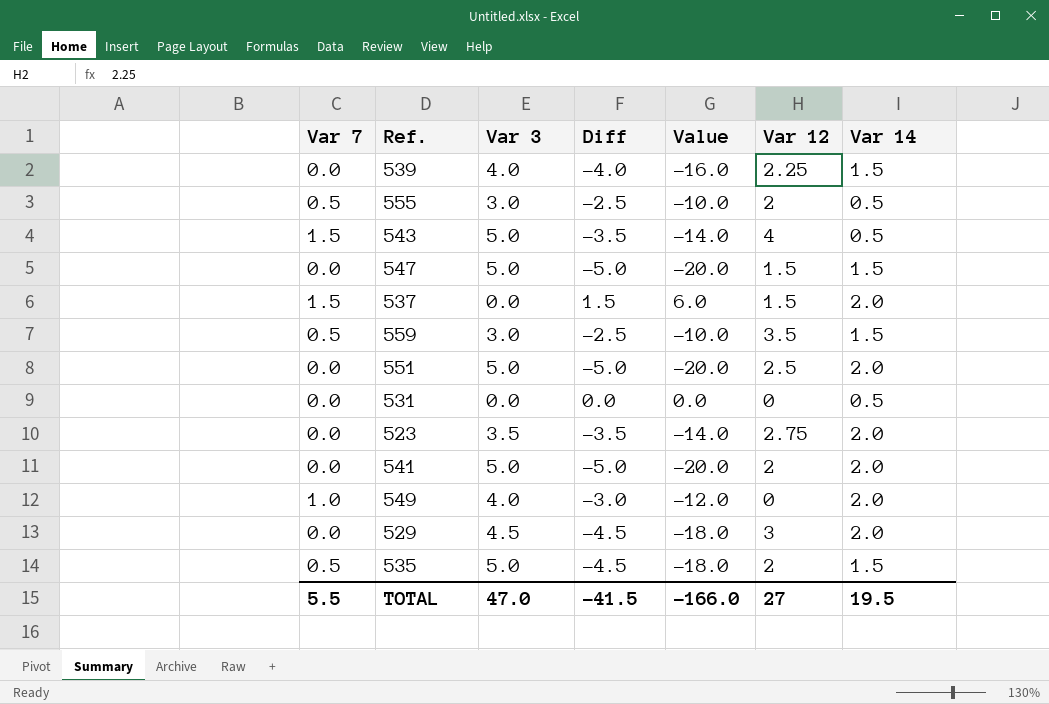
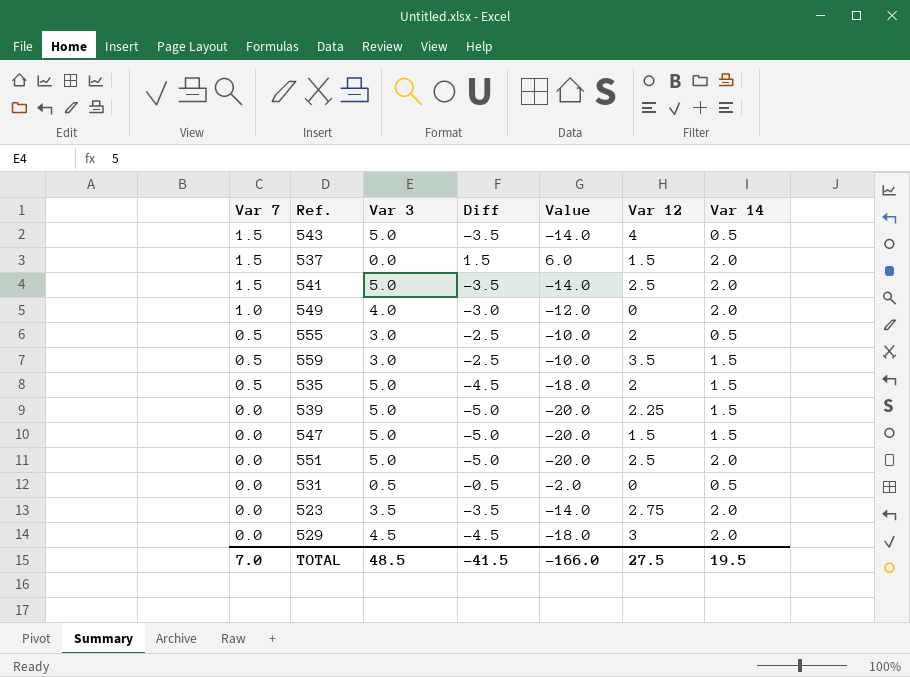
row order: none -> Var 7 descending
541 | Var 7: 0.0 -> 1.5
541 | Diff: -5.0 -> -3.5
541 | Value: -20.0 -> -14.0
541 | Var 12: 2 -> 2.5
539 | Var 3: 4.0 -> 5.0
539 | Diff: -4.0 -> -5.0
539 | Value: -16.0 -> -20.0
531 | Var 3: 0.0 -> 0.5
531 | Diff: 0.0 -> -0.5
531 | Value: 0.0 -> -2.0
TOTAL | Var 7: 5.5 -> 7.0
TOTAL | Var 3: 47.0 -> 48.5
TOTAL | Var 12: 27 -> 27.5

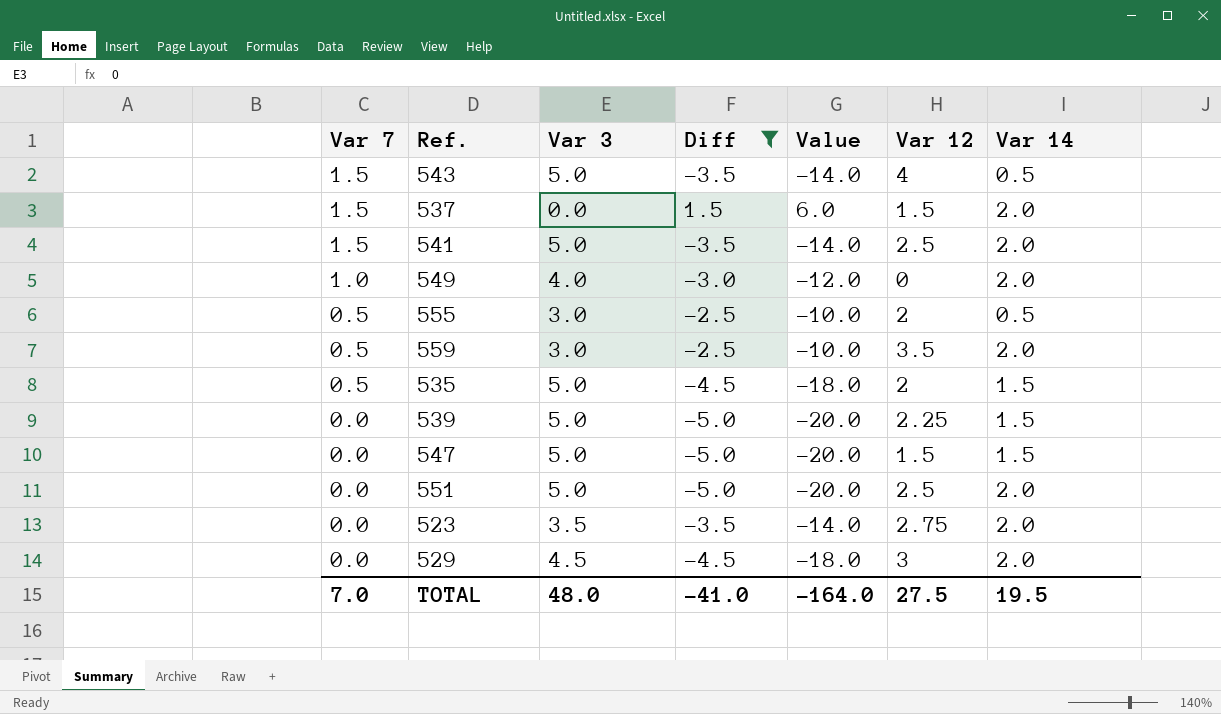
filter: none -> Diff != -0.5
559 | Var 14: 1.5 -> 2.0
TOTAL | Var 3: 48.5 -> 48.0
TOTAL | Diff: -41.5 -> -41.0
TOTAL | Value: -166.0 -> -164.0

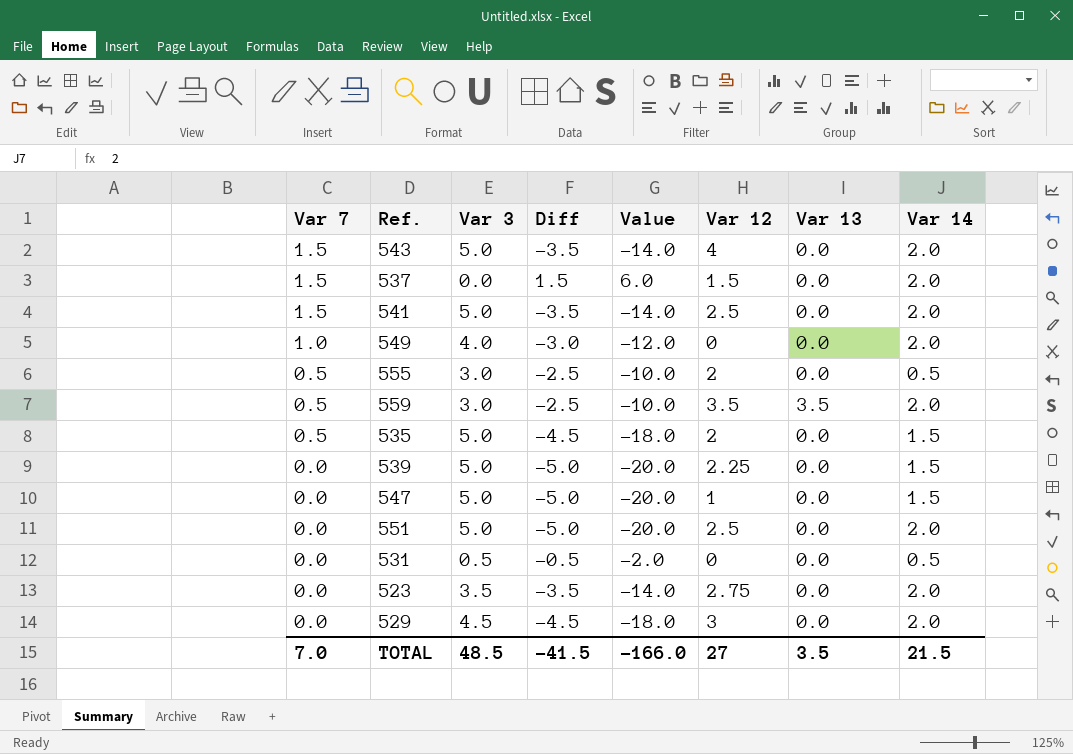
filter: Diff != -0.5 -> none
column Var 13 | position: none -> 7
543 | Var 14: 0.5 -> 2.0
547 | Var 12: 1.5 -> 1
TOTAL | Var 3: 48.0 -> 48.5
TOTAL | Diff: -41.0 -> -41.5
TOTAL | Value: -164.0 -> -166.0
TOTAL | Var 12: 27.5 -> 27
TOTAL | Var 14: 19.5 -> 21.5

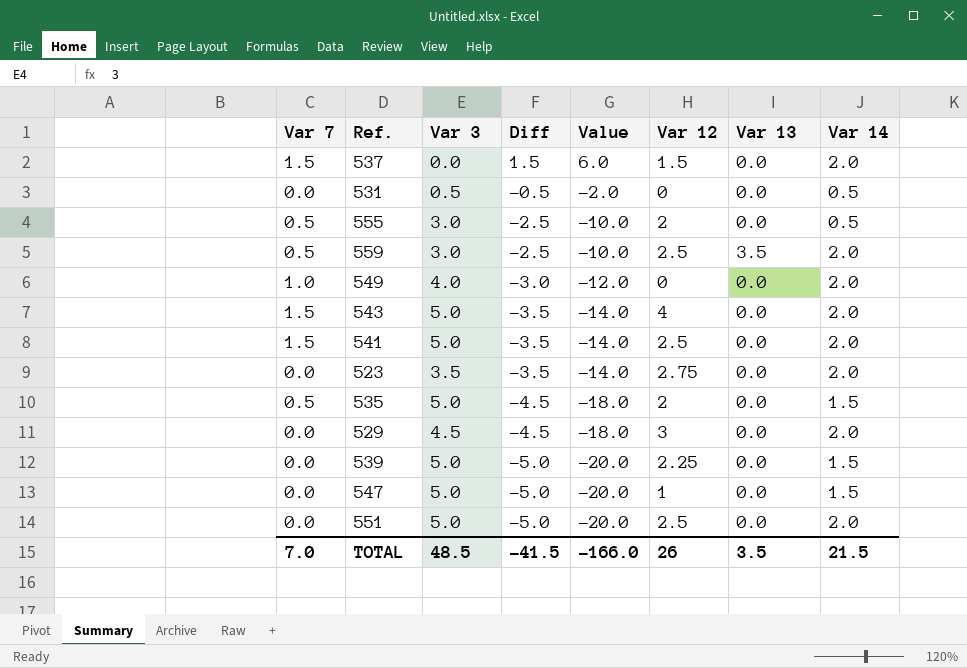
row order: Var 7 descending -> Diff descending
559 | Var 12: 3.5 -> 2.5
TOTAL | Var 12: 27 -> 26

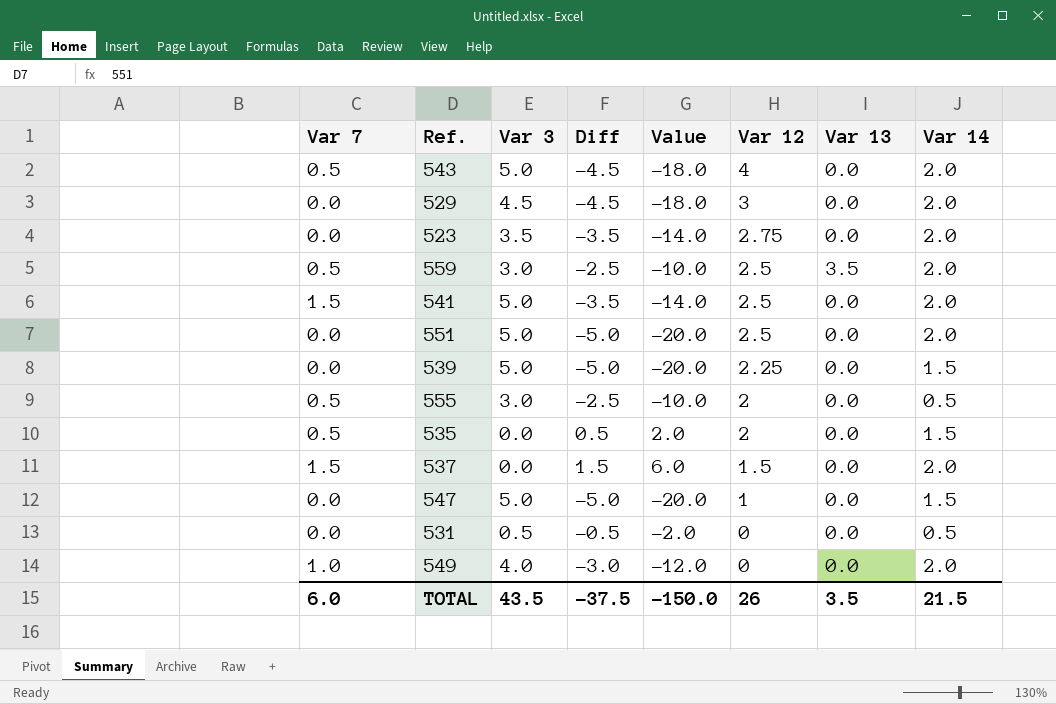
row order: Diff descending -> Var 12 descending
543 | Var 7: 1.5 -> 0.5
543 | Diff: -3.5 -> -4.5
543 | Value: -14.0 -> -18.0
535 | Var 3: 5.0 -> 0.0
535 | Diff: -4.5 -> 0.5
535 | Value: -18.0 -> 2.0
TOTAL | Var 7: 7.0 -> 6.0
TOTAL | Var 3: 48.5 -> 43.5
TOTAL | Diff: -41.5 -> -37.5
TOTAL | Value: -166.0 -> -150.0

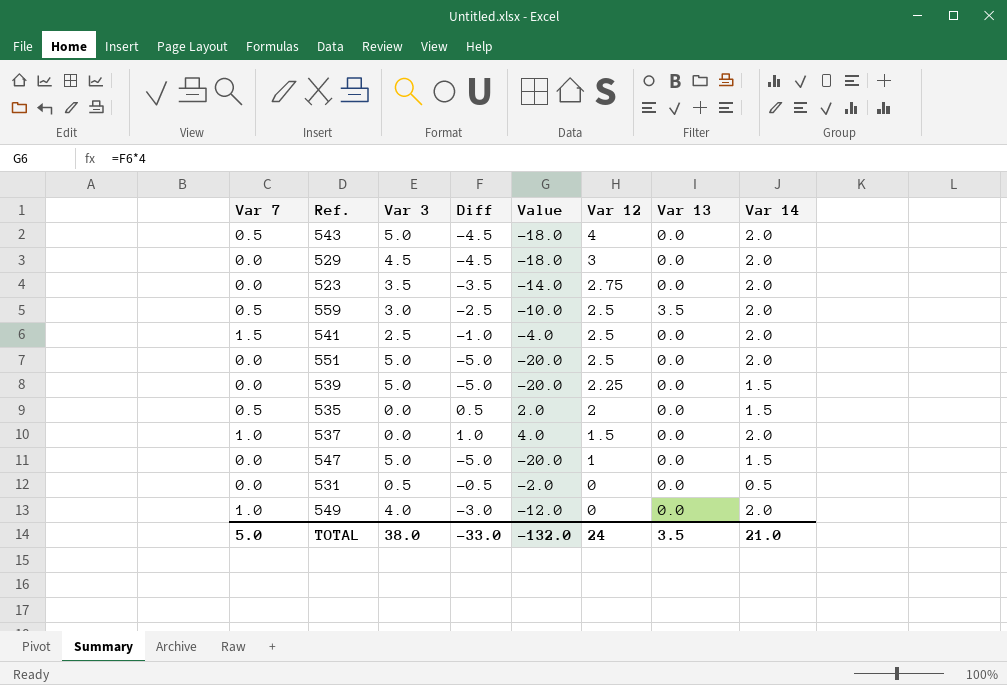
row 555: 0.5 | 3.0 | -2.5 | -10.0 | 2 | 0.0 | 0.5 -> none
541 | Var 3: 5.0 -> 2.5
541 | Diff: -3.5 -> -1.0
541 | Value: -14.0 -> -4.0
537 | Var 7: 1.5 -> 1.0
537 | Diff: 1.5 -> 1.0
537 | Value: 6.0 -> 4.0
TOTAL | Var 7: 6.0 -> 5.0
TOTAL | Var 3: 43.5 -> 38.0
TOTAL | Diff: -37.5 -> -33.0
TOTAL | Value: -150.0 -> -132.0
TOTAL | Var 12: 26 -> 24
TOTAL | Var 14: 21.5 -> 21.0

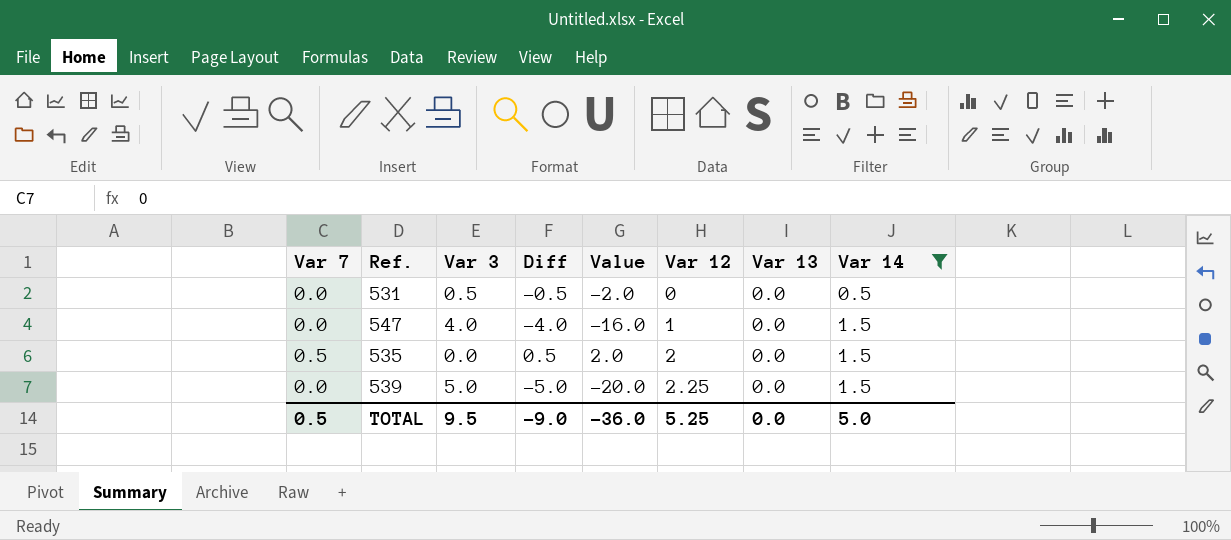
filter: none -> Var 14 != 2.0
row order: Var 12 descending -> Var 12 ascending
547 | Var 3: 5.0 -> 4.0
547 | Diff: -5.0 -> -4.0
547 | Value: -20.0 -> -16.0
TOTAL | Var 7: 5.0 -> 0.5
TOTAL | Var 3: 38.0 -> 9.5
TOTAL | Diff: -33.0 -> -9.0
TOTAL | Value: -132.0 -> -36.0
TOTAL | Var 12: 24 -> 5.25
TOTAL | Var 13: 3.5 -> 0.0
TOTAL | Var 14: 21.0 -> 5.0

